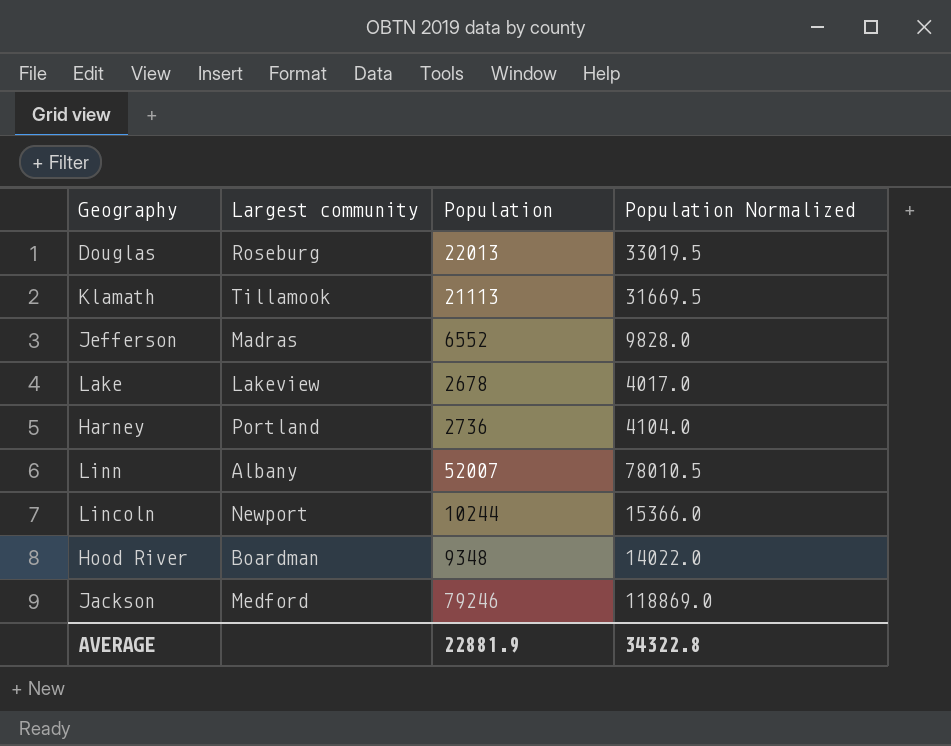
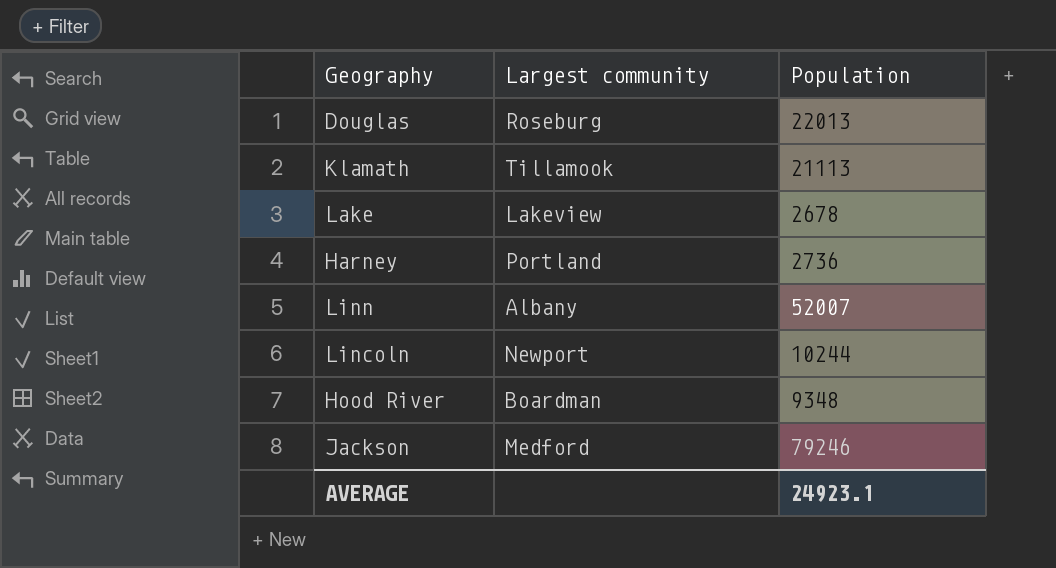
column Population Normalized | formula: [Population] * 1.5 -> none
row Jefferson: Madras | 6552 | 9828.0 -> none
AVERAGE | Population: 22881.9 -> 24923.1

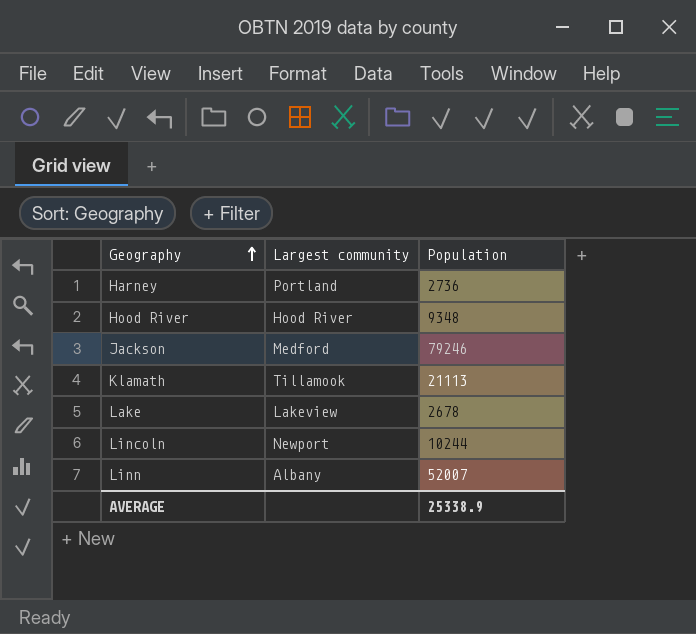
row order: none -> Geography ascending
row Douglas: Roseburg | 22013 -> none
Hood River | Largest community: Boardman -> Hood River
AVERAGE | Population: 24923.1 -> 25338.9

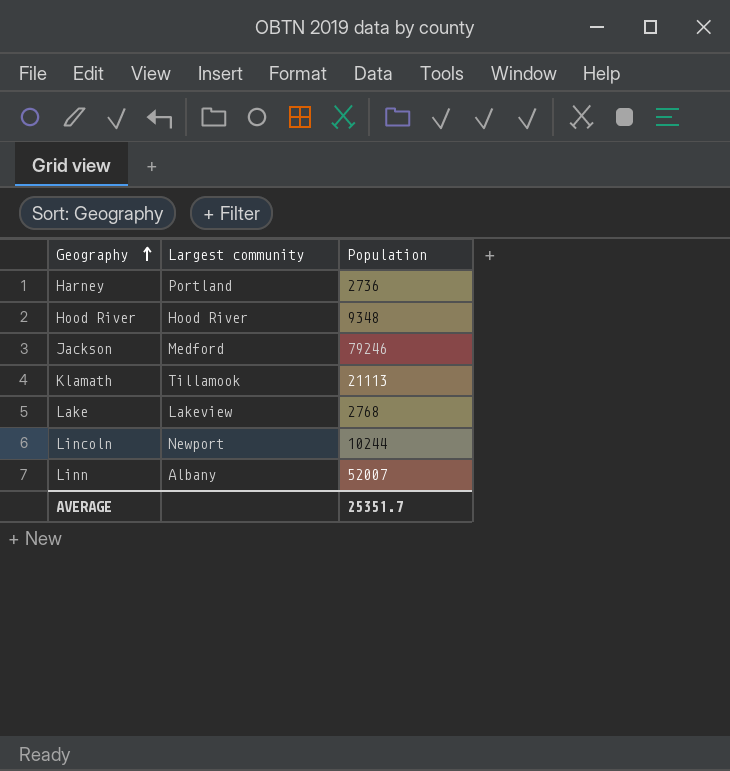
Lake | Population: 2678 -> 2768
AVERAGE | Population: 25338.9 -> 25351.7

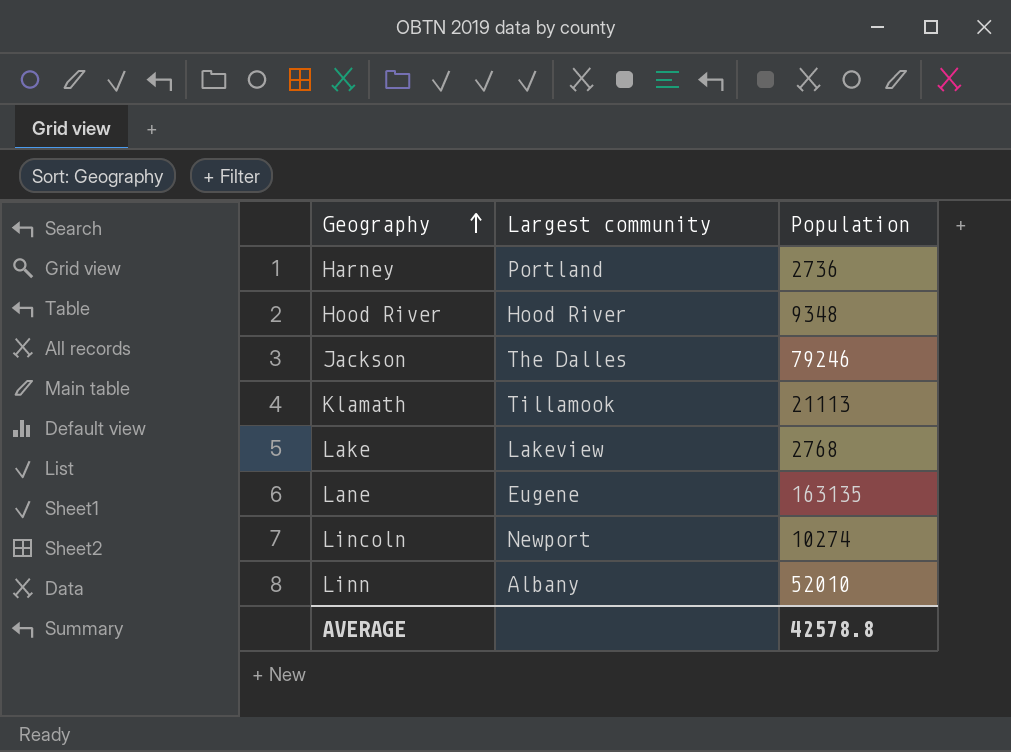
Jackson | Largest community: Medford -> The Dalles
row Lane: none -> Eugene | 163135
Lincoln | Population: 10244 -> 10274
Linn | Population: 52007 -> 52010
AVERAGE | Population: 25351.7 -> 42578.8

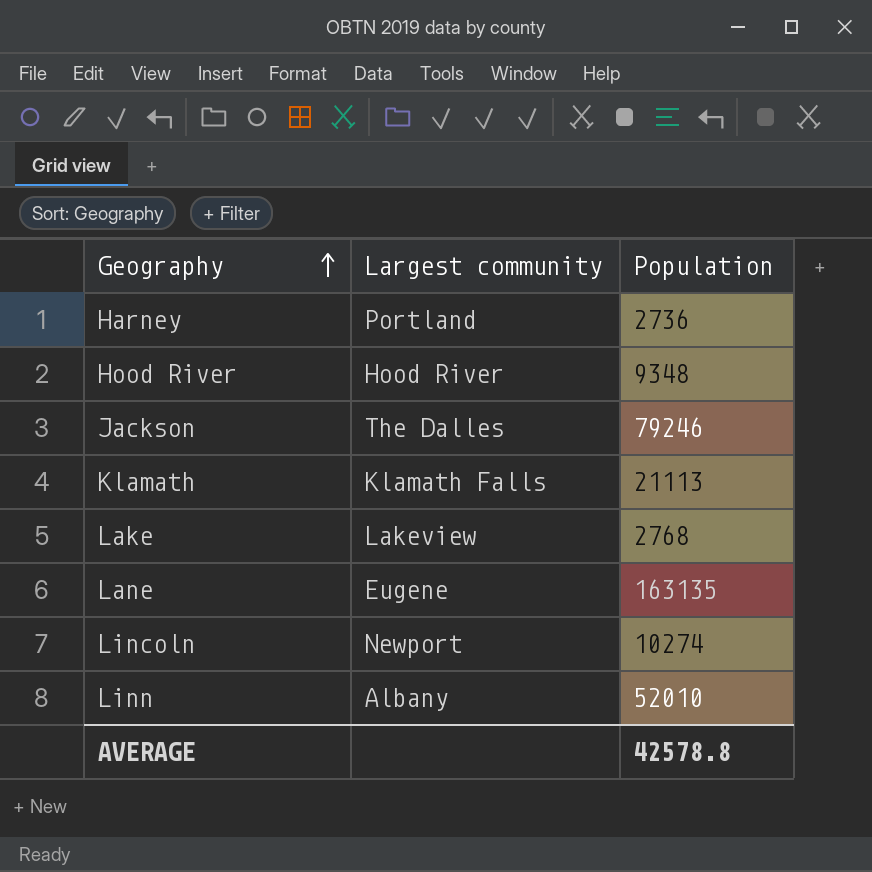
Klamath | Largest community: Tillamook -> Klamath Falls

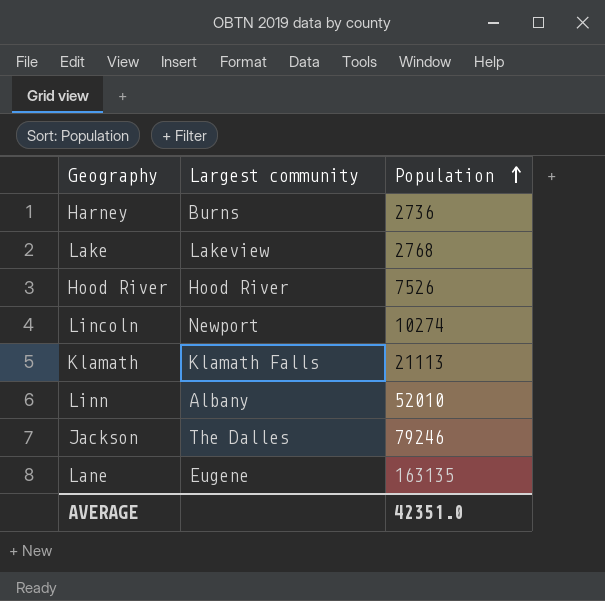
row order: Geography ascending -> Population ascending
Harney | Largest community: Portland -> Burns
Hood River | Population: 9348 -> 7526
AVERAGE | Population: 42578.8 -> 42351.0

